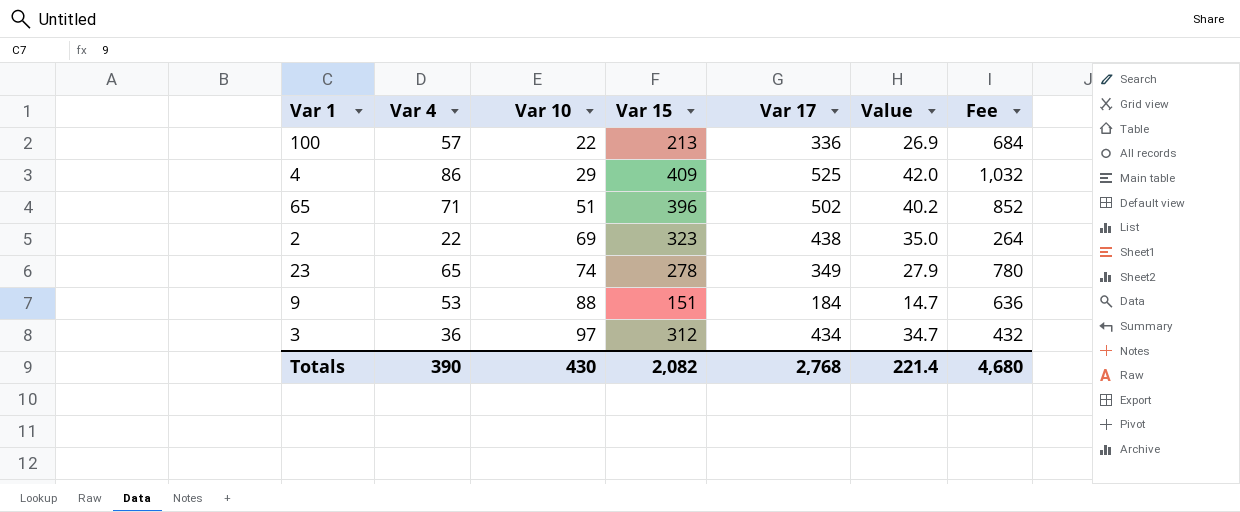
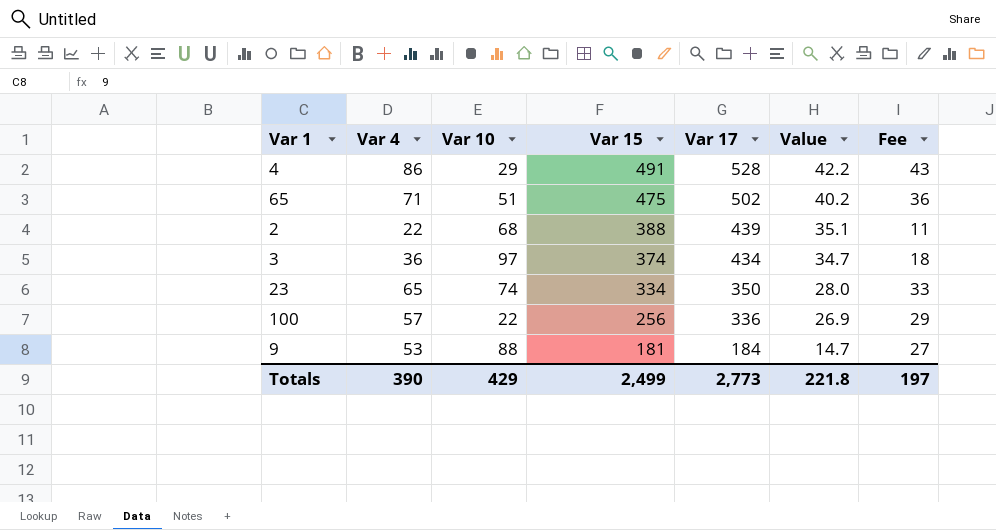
row order: Var 10 ascending -> Var 15 descending
column Fee | formula: [Var 4] * 12 -> [Var 4] * 0.5
4 | Var 15: 409 -> 491
4 | Var 17: 525 -> 528
4 | Value: 42.0 -> 42.2
65 | Var 15: 396 -> 475
2 | Var 10: 69 -> 68
2 | Var 15: 323 -> 388
2 | Var 17: 438 -> 439
2 | Value: 35.0 -> 35.1
3 | Var 15: 312 -> 374
23 | Var 15: 278 -> 334
23 | Var 17: 349 -> 350
23 | Value: 27.9 -> 28.0
100 | Var 15: 213 -> 256
9 | Var 15: 151 -> 181
Totals | Var 10: 430 -> 429
Totals | Var 15: 2,082 -> 2,499
Totals | Var 17: 2,768 -> 2,773
Totals | Value: 221.4 -> 221.8
Totals | Fee: 4,680 -> 197

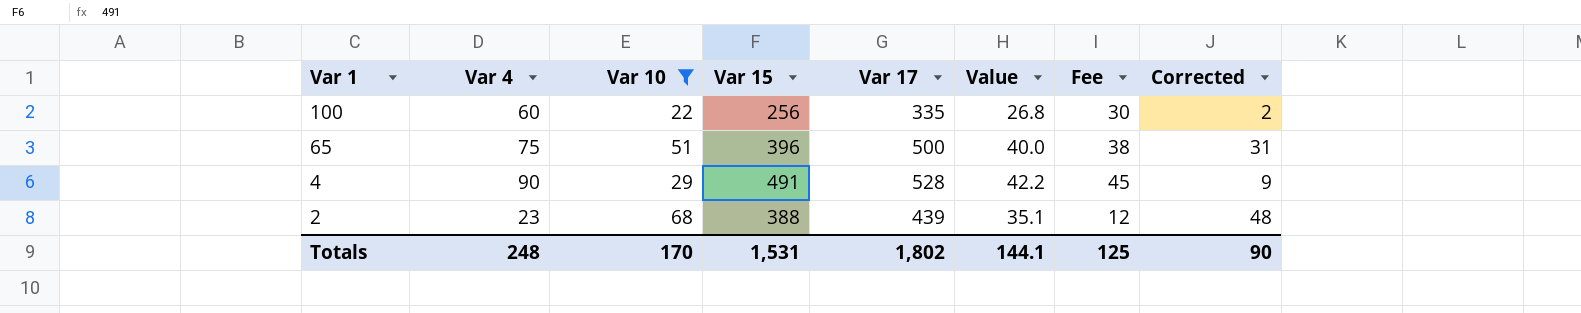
filter: none -> Var 10 <= 68
row order: Var 15 descending -> Var 1 descending
column Corrected | formula: none -> [Var 10] - 20
100 | Var 4: 57 -> 60
100 | Var 17: 336 -> 335
100 | Value: 26.9 -> 26.8
100 | Fee: 29 -> 30
65 | Var 4: 71 -> 75
65 | Var 15: 475 -> 396
65 | Var 17: 502 -> 500
65 | Value: 40.2 -> 40.0
65 | Fee: 36 -> 38
4 | Var 4: 86 -> 90
4 | Fee: 43 -> 45
2 | Var 4: 22 -> 23
2 | Fee: 11 -> 12
Totals | Var 4: 390 -> 248
Totals | Var 10: 429 -> 170
Totals | Var 15: 2,499 -> 1,531
Totals | Var 17: 2,773 -> 1,802
Totals | Value: 221.8 -> 144.1
Totals | Fee: 197 -> 125

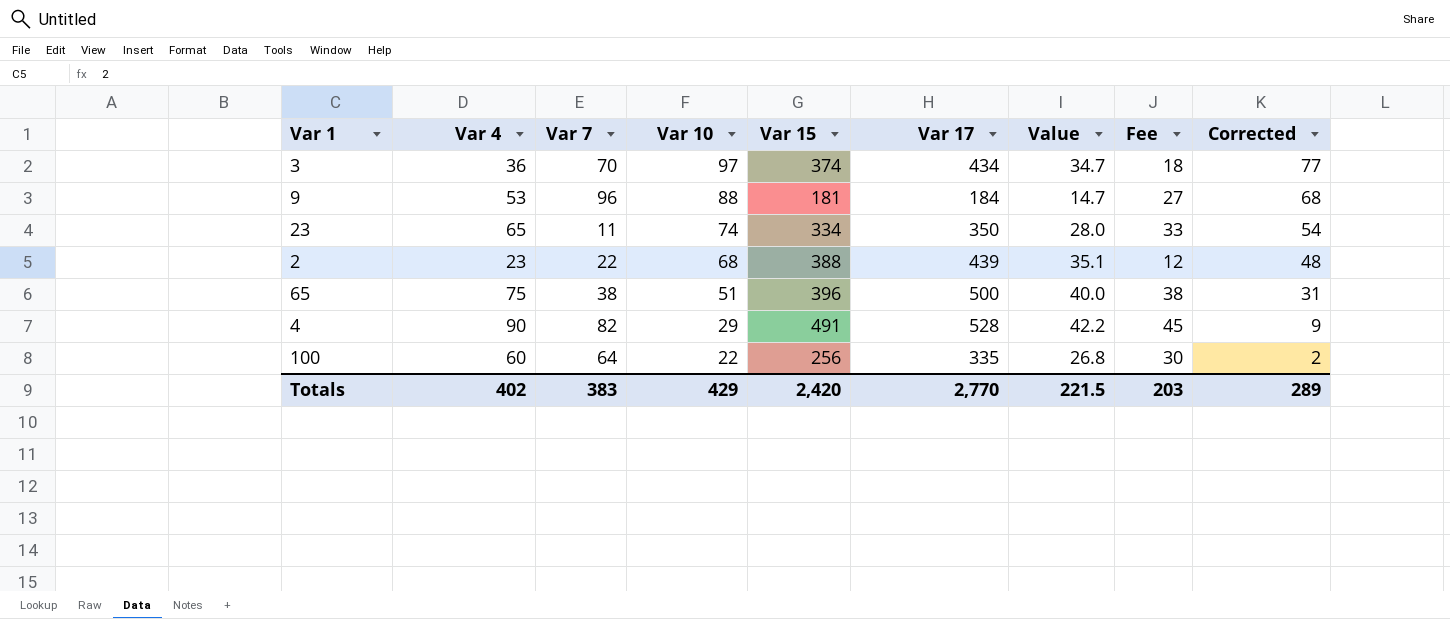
filter: Var 10 <= 68 -> none
row order: Var 1 descending -> Var 10 descending
column Var 7 | position: none -> 3
Totals | Var 4: 248 -> 402
Totals | Var 10: 170 -> 429
Totals | Var 15: 1,531 -> 2,420
Totals | Var 17: 1,802 -> 2,770
Totals | Value: 144.1 -> 221.5
Totals | Fee: 125 -> 203
Totals | Corrected: 90 -> 289

